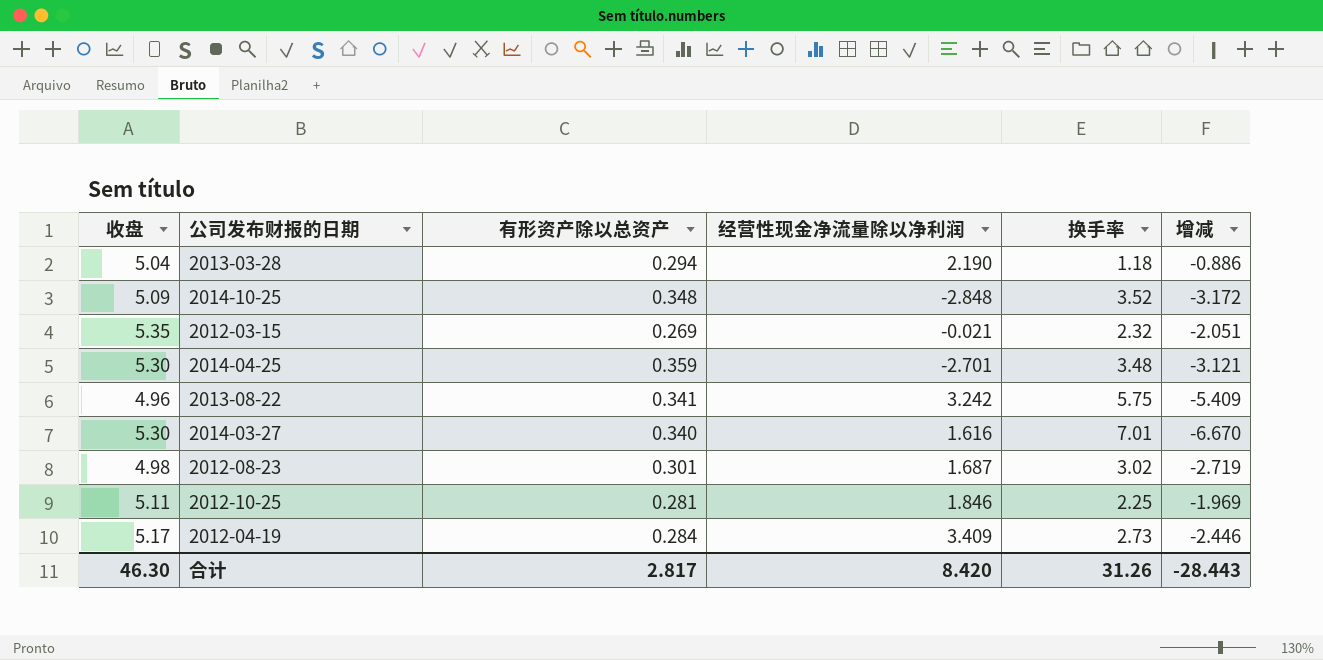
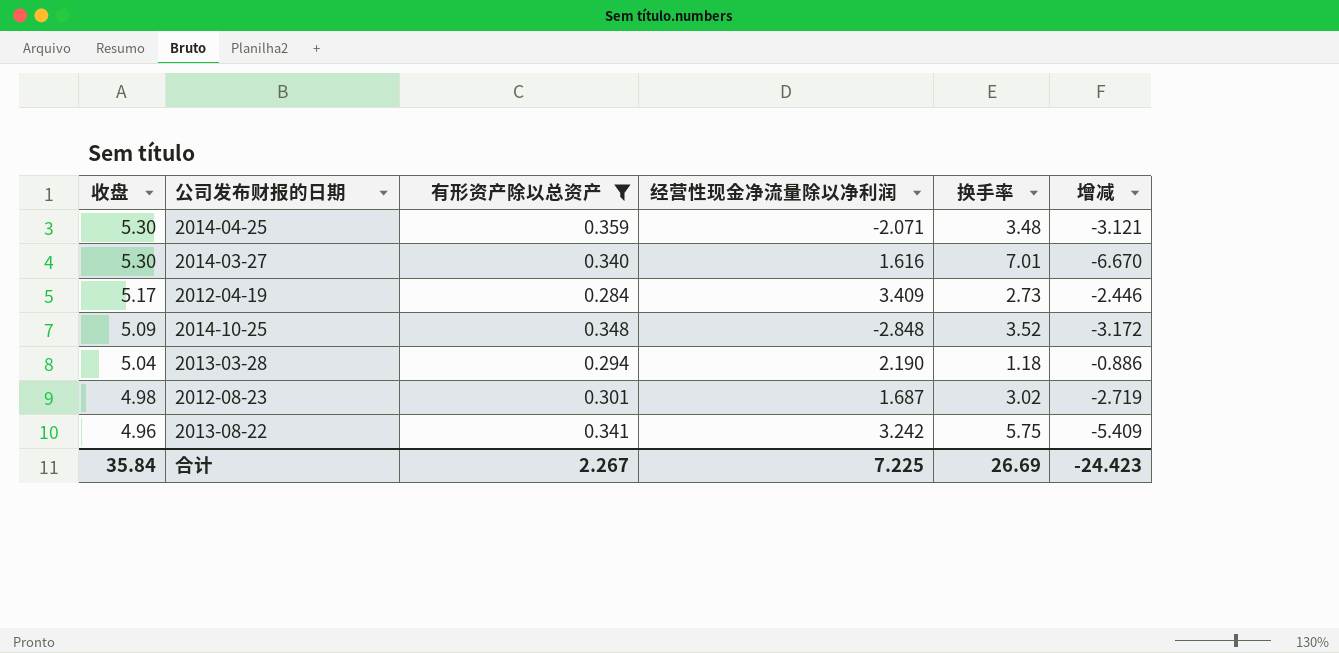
filter: none -> 有形资产除以总资产 >= 0.284
row order: none -> 收盘 descending
2014-04-25 | 经营性现金净流量除以净利润: -2.701 -> -2.071
合计 | 收盘: 46.30 -> 35.84
合计 | 有形资产除以总资产: 2.817 -> 2.267
合计 | 经营性现金净流量除以净利润: 8.420 -> 7.225
合计 | 换手率: 31.26 -> 26.69
合计 | 增减: -28.443 -> -24.423

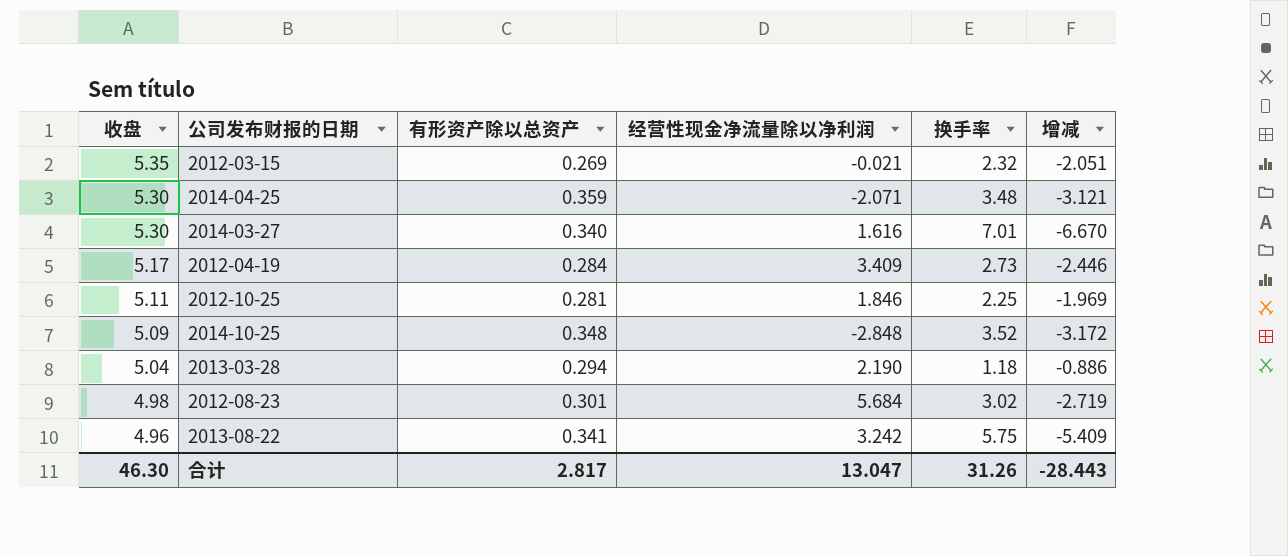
filter: 有形资产除以总资产 >= 0.284 -> none
2012-08-23 | 经营性现金净流量除以净利润: 1.687 -> 5.684
合计 | 收盘: 35.84 -> 46.30
合计 | 有形资产除以总资产: 2.267 -> 2.817
合计 | 经营性现金净流量除以净利润: 7.225 -> 13.047
合计 | 换手率: 26.69 -> 31.26
合计 | 增减: -24.423 -> -28.443

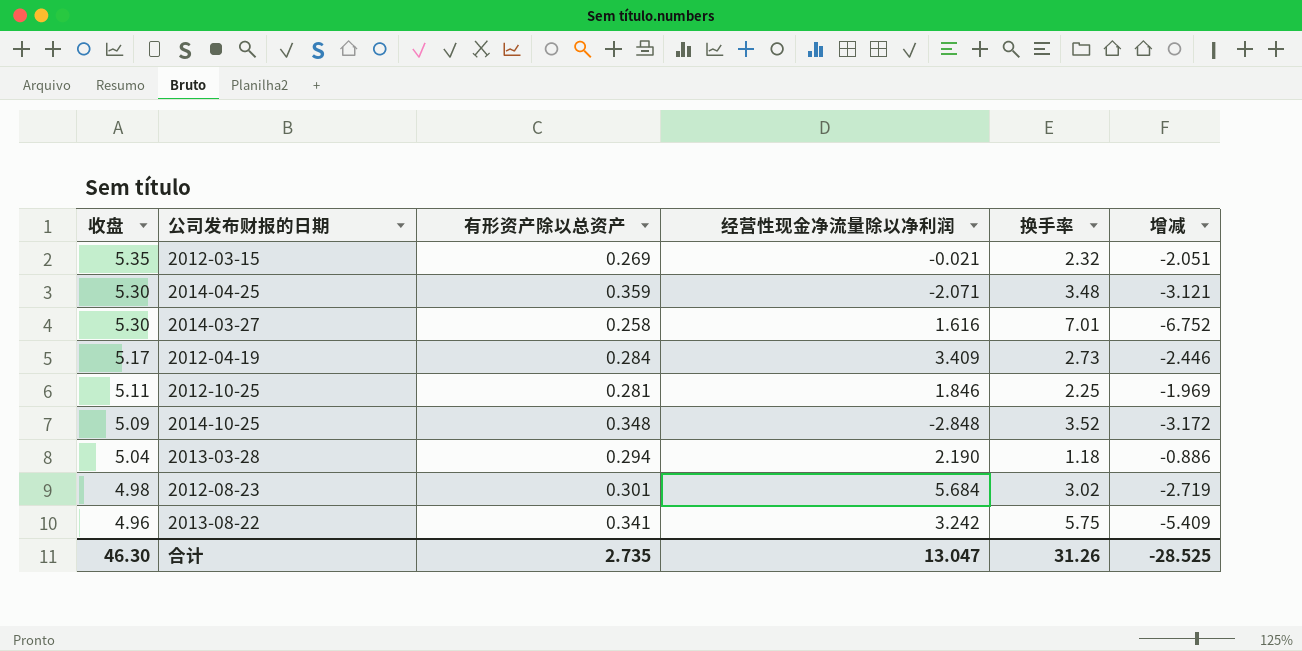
2014-03-27 | 有形资产除以总资产: 0.340 -> 0.258
2014-03-27 | 增减: -6.670 -> -6.752
合计 | 有形资产除以总资产: 2.817 -> 2.735
合计 | 增减: -28.443 -> -28.525

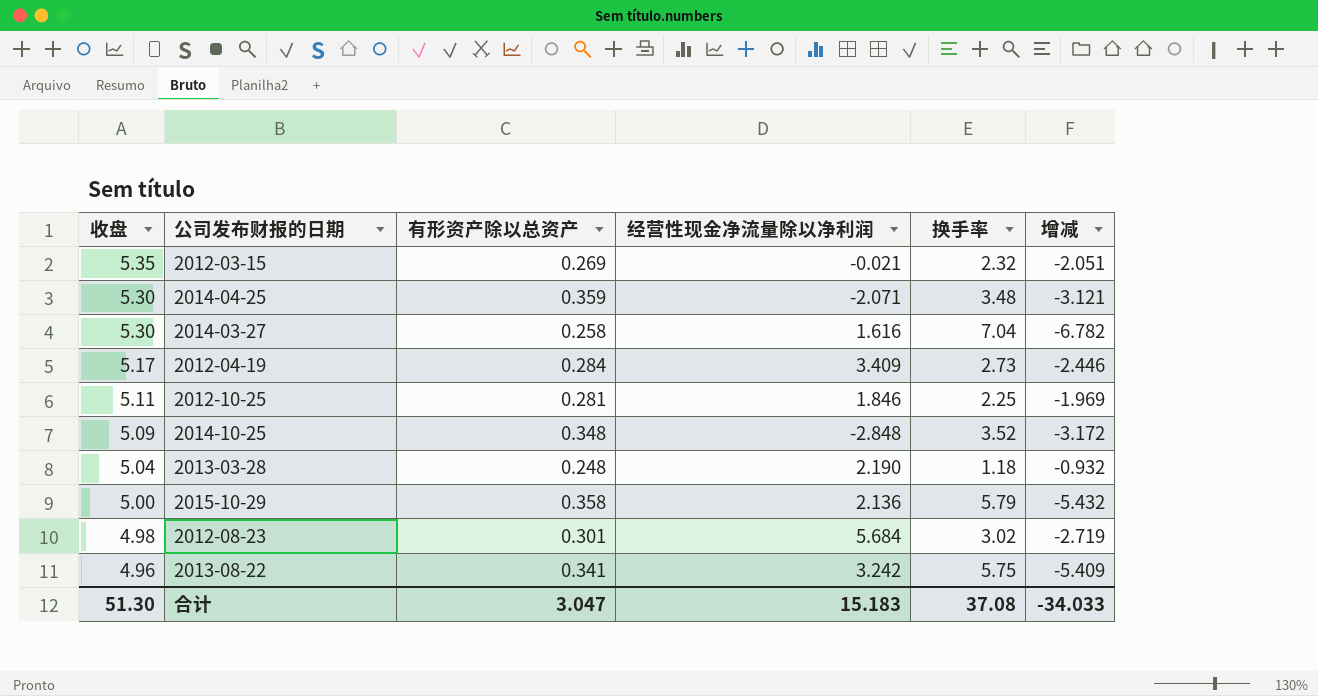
2014-03-27 | 换手率: 7.01 -> 7.04
2014-03-27 | 增减: -6.752 -> -6.782
2013-03-28 | 有形资产除以总资产: 0.294 -> 0.248
2013-03-28 | 增减: -0.886 -> -0.932
row 2015-10-29: none -> 5.00 | 0.358 | 2.136 | 5.79 | -5.432
合计 | 收盘: 46.30 -> 51.30
合计 | 有形资产除以总资产: 2.735 -> 3.047
合计 | 经营性现金净流量除以净利润: 13.047 -> 15.183
合计 | 换手率: 31.26 -> 37.08
合计 | 增减: -28.525 -> -34.033

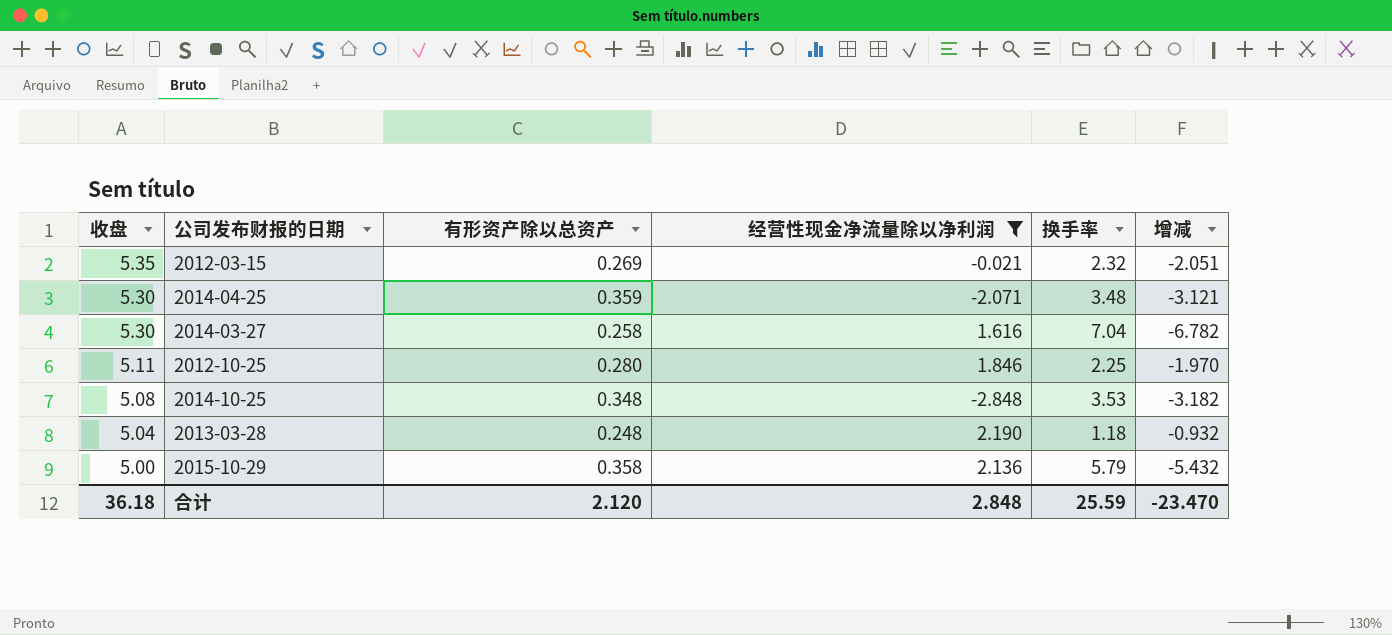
filter: none -> 经营性现金净流量除以净利润 <= 2.190
2012-10-25 | 有形资产除以总资产: 0.281 -> 0.280
2012-10-25 | 增减: -1.969 -> -1.970
2014-10-25 | 收盘: 5.09 -> 5.08
2014-10-25 | 换手率: 3.52 -> 3.53
2014-10-25 | 增减: -3.172 -> -3.182
合计 | 收盘: 51.30 -> 36.18
合计 | 有形资产除以总资产: 3.047 -> 2.120
合计 | 经营性现金净流量除以净利润: 15.183 -> 2.848
合计 | 换手率: 37.08 -> 25.59
合计 | 增减: -34.033 -> -23.470

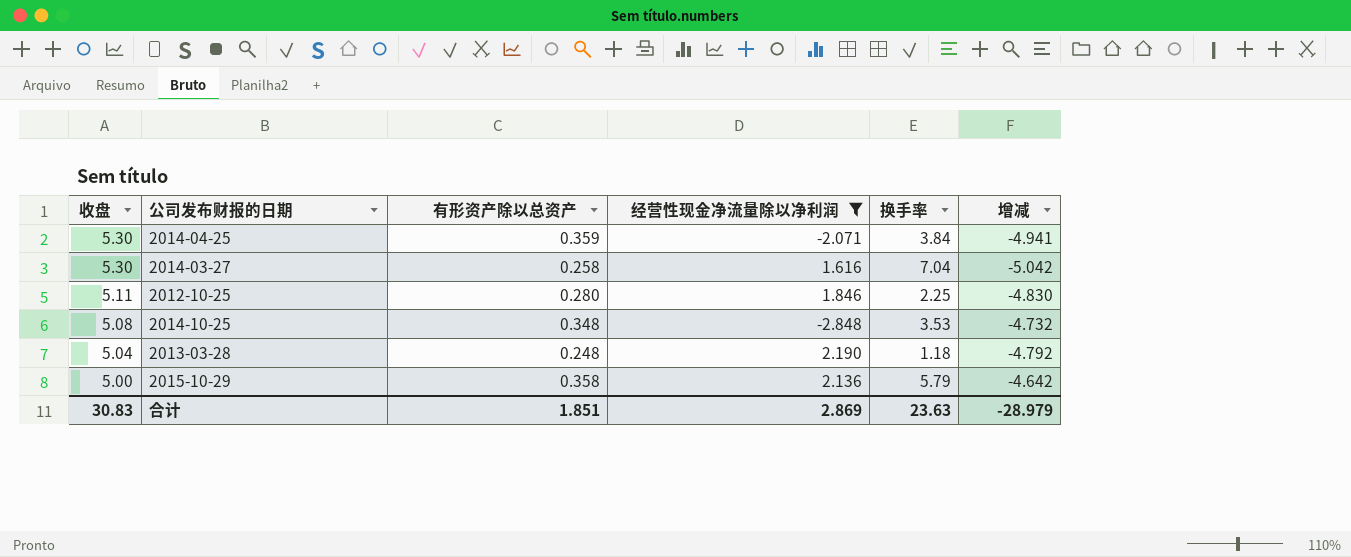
column 增减 | formula: [有形资产除以总资产] - [换手率] -> [有形资产除以总资产] - [收盘]
row 2012-03-15: 5.35 | 0.269 | -0.021 | 2.32 | -2.051 -> none
2014-04-25 | 换手率: 3.48 -> 3.84
合计 | 收盘: 36.18 -> 30.83
合计 | 有形资产除以总资产: 2.120 -> 1.851
合计 | 经营性现金净流量除以净利润: 2.848 -> 2.869
合计 | 换手率: 25.59 -> 23.63
合计 | 增减: -23.470 -> -28.979

